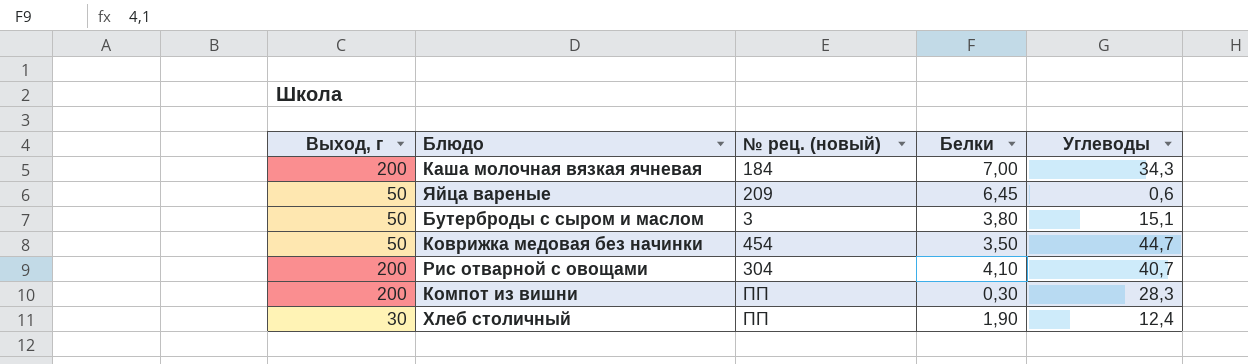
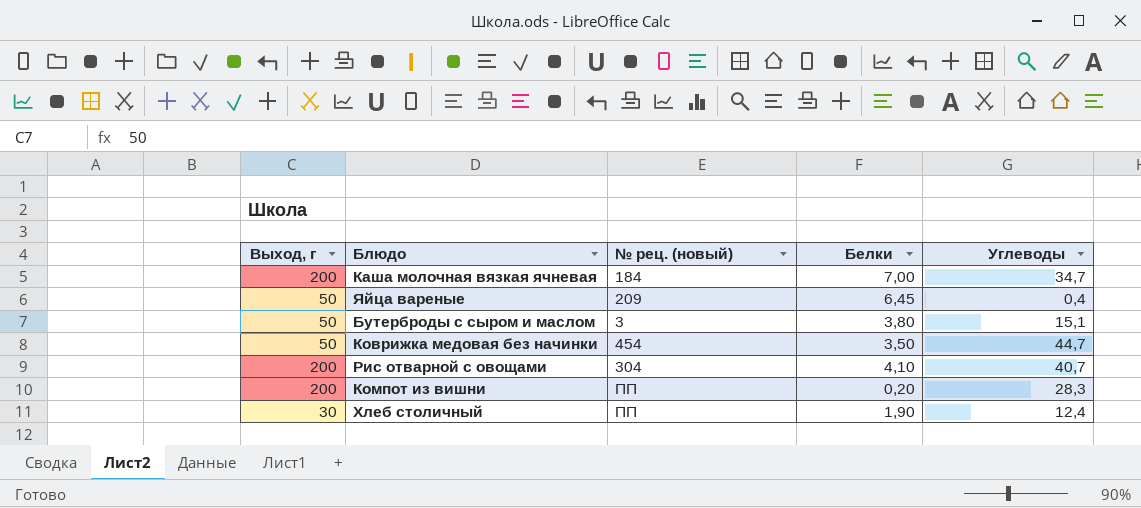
Каша молочная вязкая ячневая | Углеводы: 34,3 -> 34,7
Яйца вареные | Углеводы: 0,6 -> 0,4
Компот из вишни | Белки: 0,30 -> 0,20

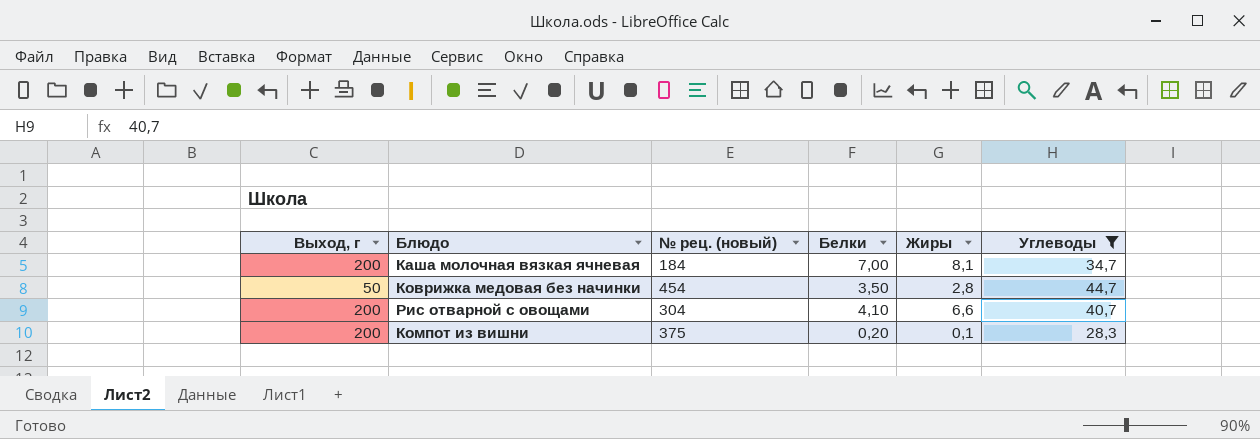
filter: none -> Углеводы >= 28,3
column Жиры | position: none -> 5
Компот из вишни | № рец. (новый): ПП -> 375

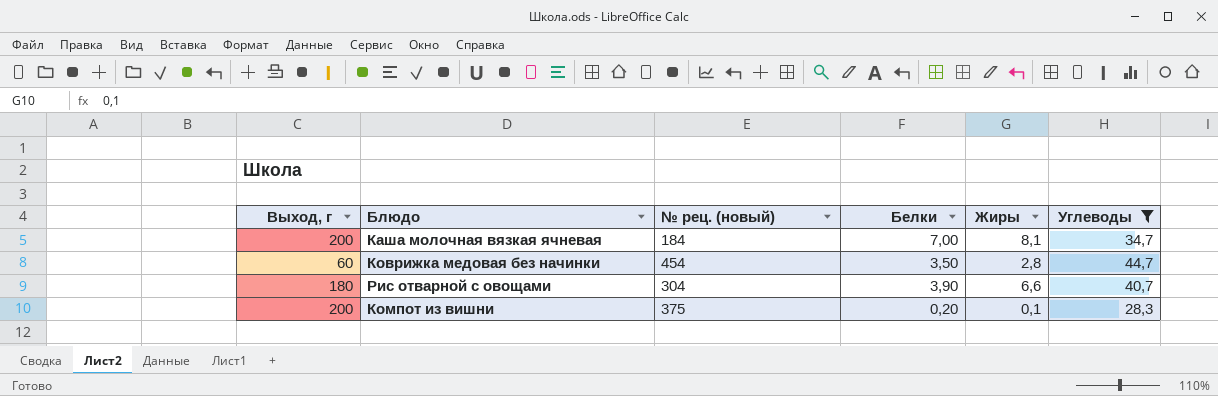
Коврижка медовая без начинки | Выход, г: 50 -> 60
Рис отварной с овощами | Выход, г: 200 -> 180
Рис отварной с овощами | Белки: 4,10 -> 3,90

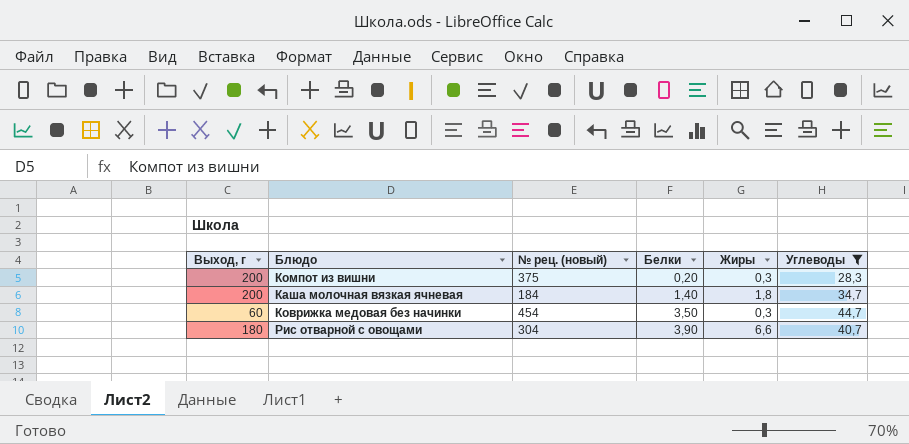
row order: none -> Белки ascending
Компот из вишни | Жиры: 0,1 -> 0,3
Каша молочная вязкая ячневая | Белки: 7,00 -> 1,40
Каша молочная вязкая ячневая | Жиры: 8,1 -> 1,8
Коврижка медовая без начинки | Жиры: 2,8 -> 0,3

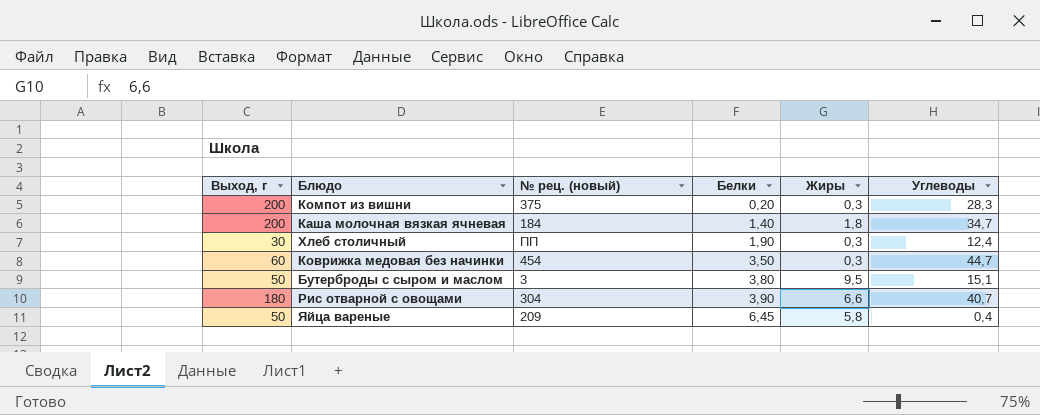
filter: Углеводы >= 28,3 -> none

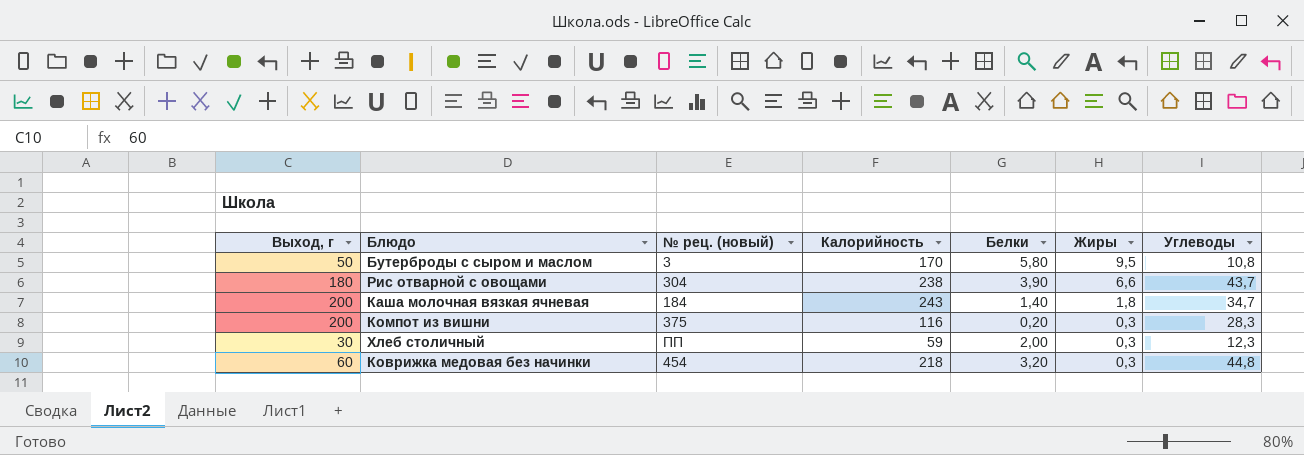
row order: Белки ascending -> Жиры descending
column Калорийность | position: none -> 4
row Яйца вареные: 50 | 209 | 6,45 | 5,8 | 0,4 -> none
Бутерброды с сыром и маслом | Белки: 3,80 -> 5,80
Бутерброды с сыром и маслом | Углеводы: 15,1 -> 10,8
Рис отварной с овощами | Углеводы: 40,7 -> 43,7
Хлеб столичный | Белки: 1,90 -> 2,00
Хлеб столичный | Углеводы: 12,4 -> 12,3
Коврижка медовая без начинки | Белки: 3,50 -> 3,20
Коврижка медовая без начинки | Углеводы: 44,7 -> 44,8

